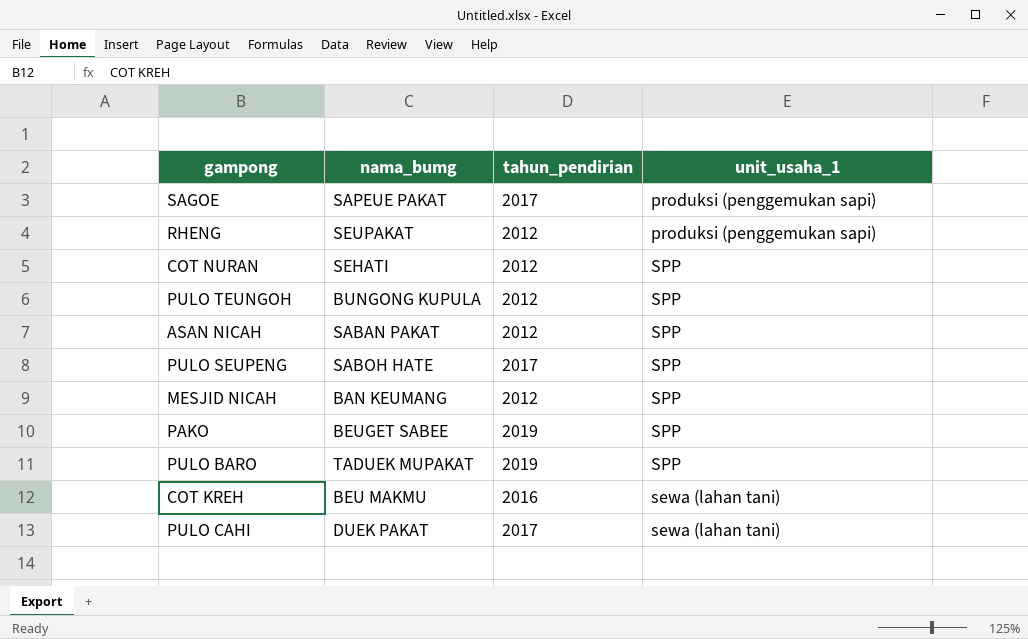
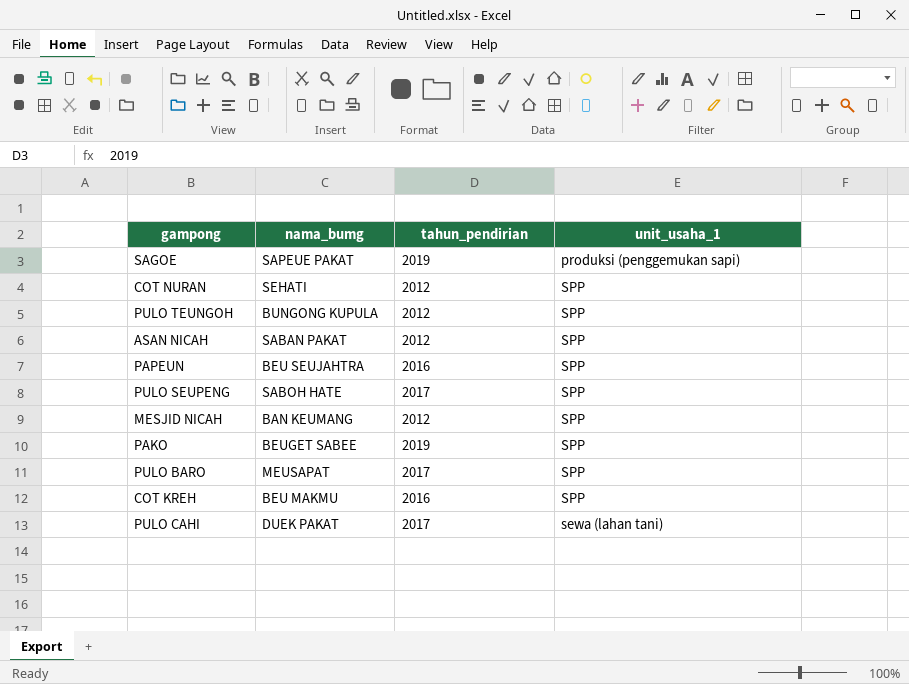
row RHENG: SEUPAKAT | 2012 | produksi (penggemukan sapi) -> none
SAGOE | tahun_pendirian: 2017 -> 2019
row PAPEUN: none -> BEU SEUJAHTRA | 2016 | SPP
PULO BARO | nama_bumg: TADUEK MUPAKAT -> MEUSAPAT
PULO BARO | tahun_pendirian: 2019 -> 2017
COT KREH | unit_usaha_1: sewa (lahan tani) -> SPP

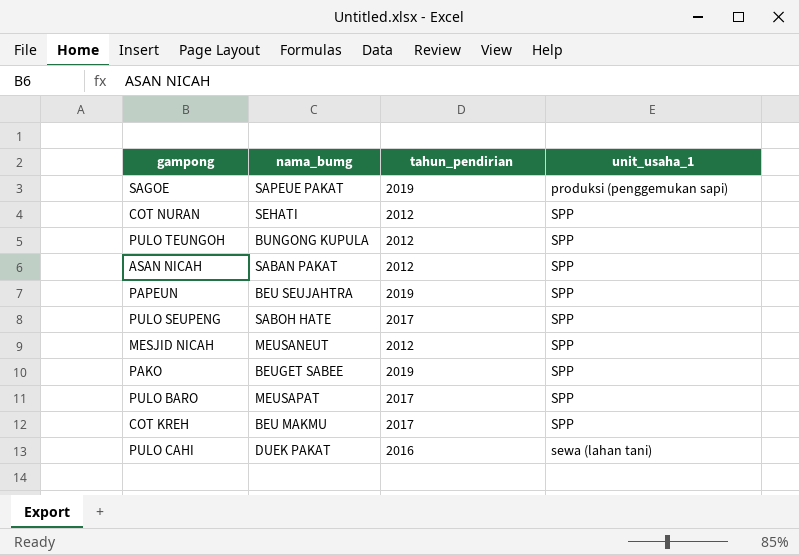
PAPEUN | tahun_pendirian: 2016 -> 2019
MESJID NICAH | nama_bumg: BAN KEUMANG -> MEUSANEUT
COT KREH | tahun_pendirian: 2016 -> 2017
PULO CAHI | tahun_pendirian: 2017 -> 2016

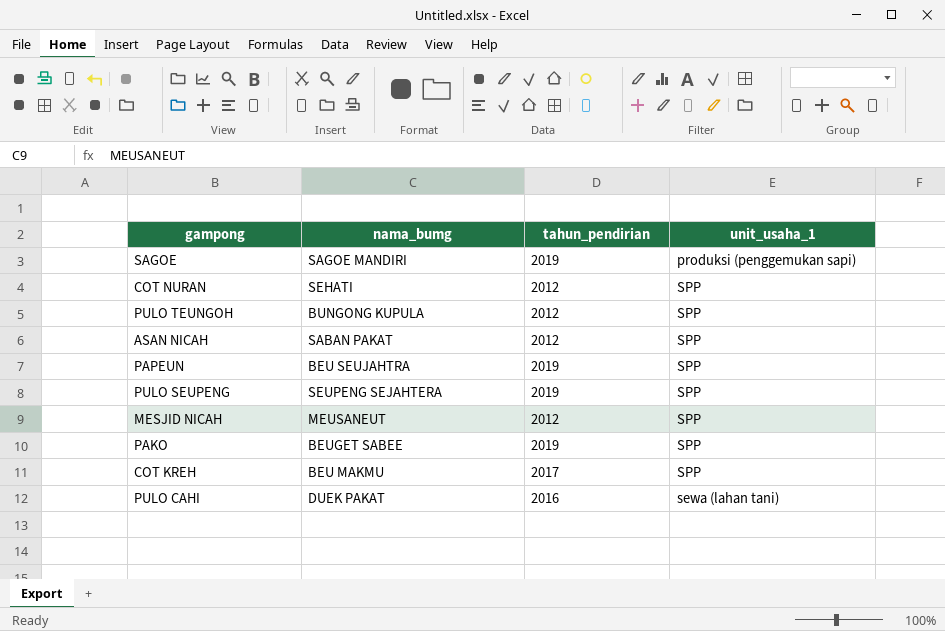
row PULO BARO: MEUSAPAT | 2017 | SPP -> none
SAGOE | nama_bumg: SAPEUE PAKAT -> SAGOE MANDIRI
PULO SEUPENG | nama_bumg: SABOH HATE -> SEUPENG SEJAHTERA
PULO SEUPENG | tahun_pendirian: 2017 -> 2019

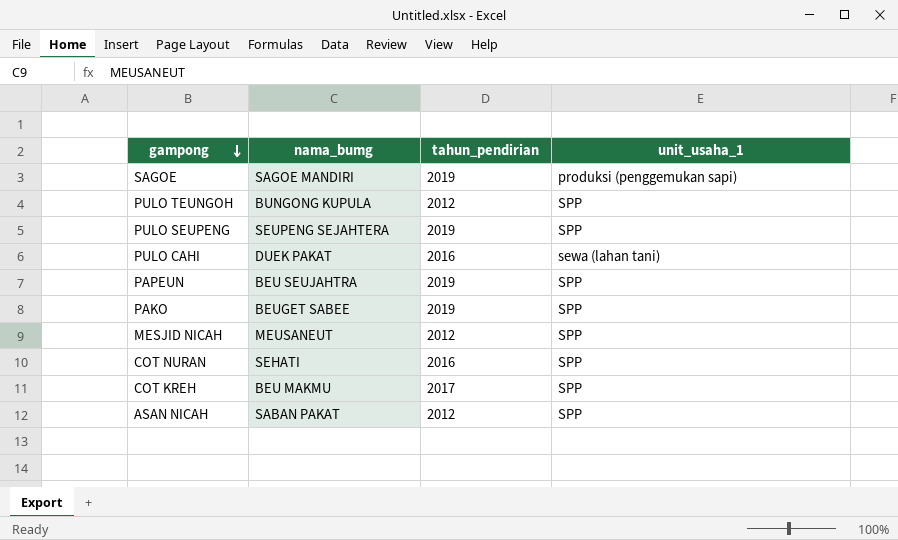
row order: none -> gampong descending
COT NURAN | tahun_pendirian: 2012 -> 2016

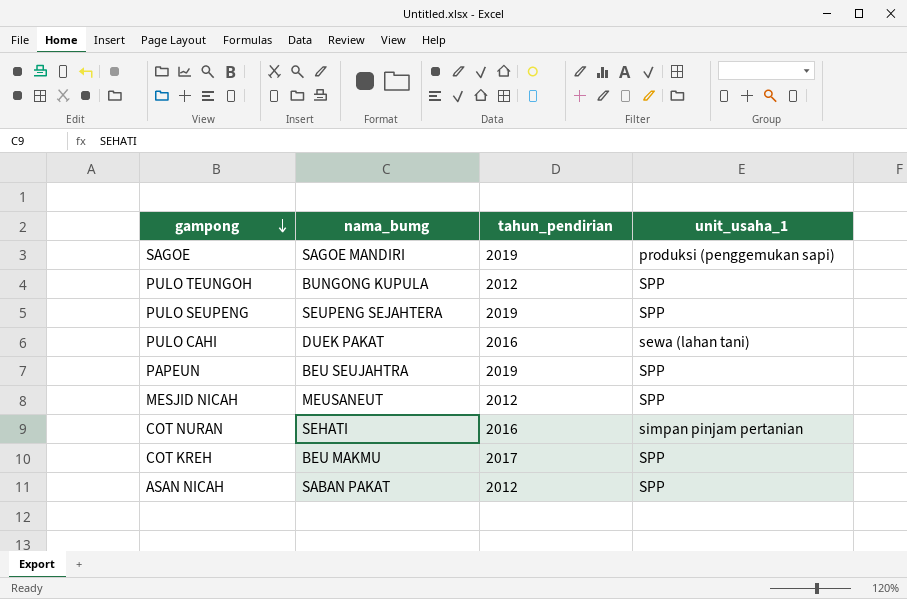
row PAKO: BEUGET SABEE | 2019 | SPP -> none
COT NURAN | unit_usaha_1: SPP -> simpan pinjam pertanian

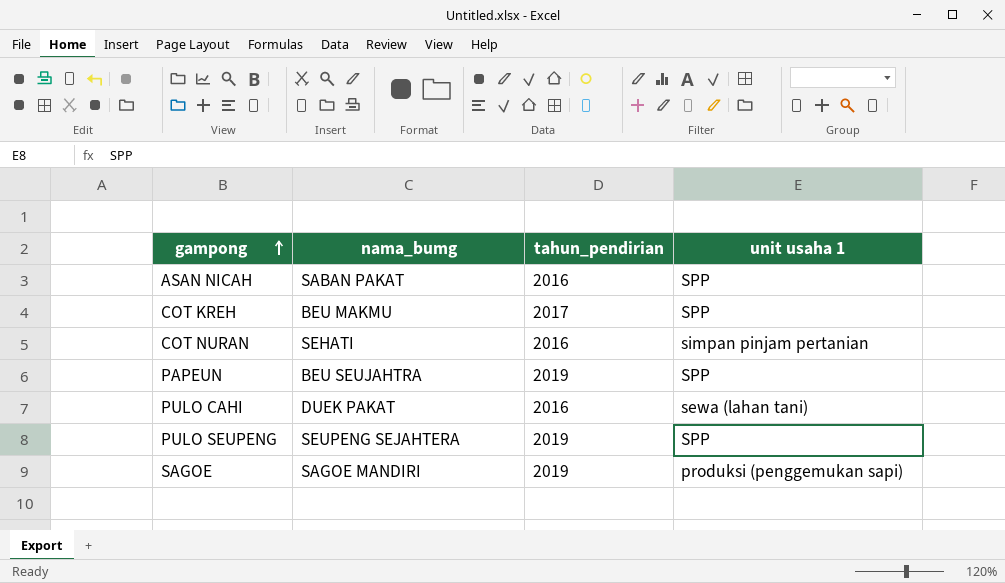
row order: gampong descending -> gampong ascending
column name: unit_usaha_1 -> unit usaha 1
row PULO TEUNGOH: BUNGONG KUPULA | 2012 | SPP -> none
row MESJID NICAH: MEUSANEUT | 2012 | SPP -> none
ASAN NICAH | tahun_pendirian: 2012 -> 2016

